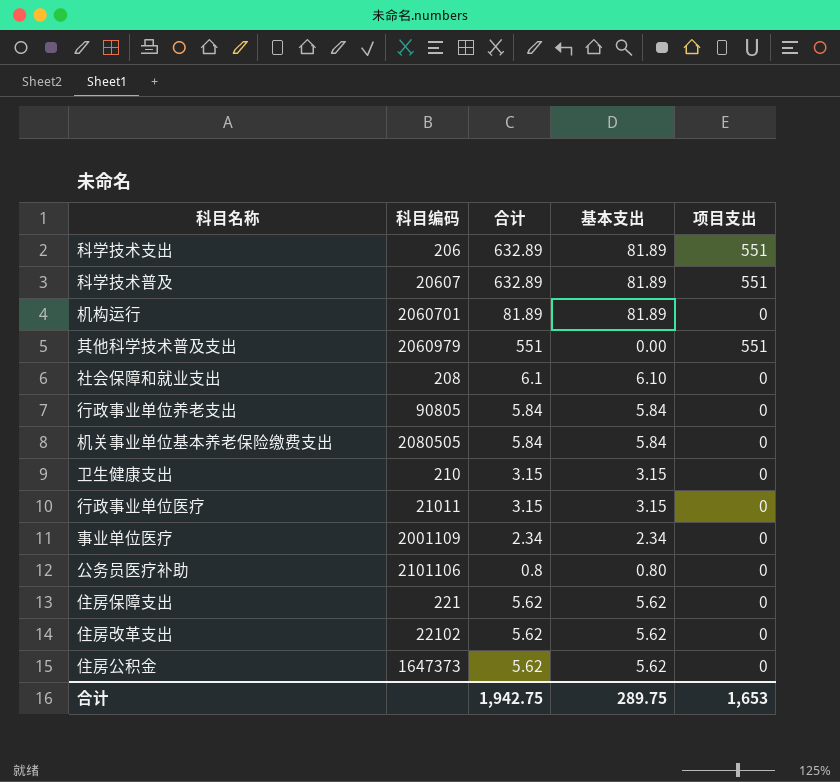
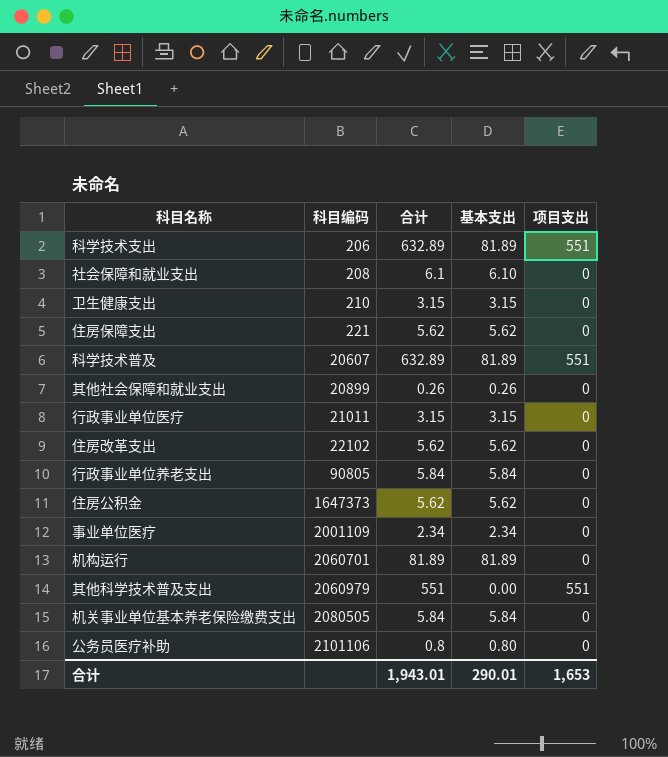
row order: none -> 科目编码 ascending
row 其他社会保障和就业支出: none -> 20899 | 0.26 | 0.26 | 0
合计 | 合计: 1,942.75 -> 1,943.01
合计 | 基本支出: 289.75 -> 290.01

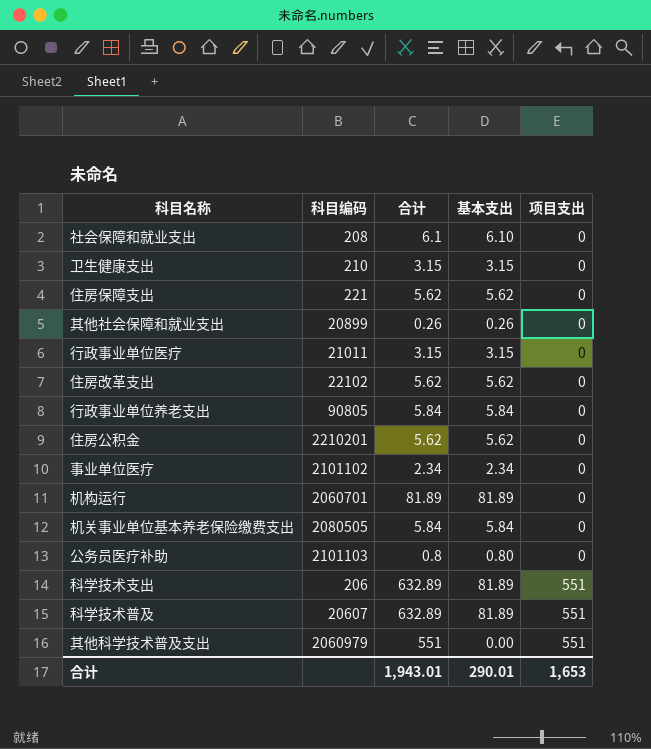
row order: 科目编码 ascending -> 项目支出 ascending
住房公积金 | 科目编码: 1647373 -> 2210201
事业单位医疗 | 科目编码: 2001109 -> 2101102
公务员医疗补助 | 科目编码: 2101106 -> 2101103

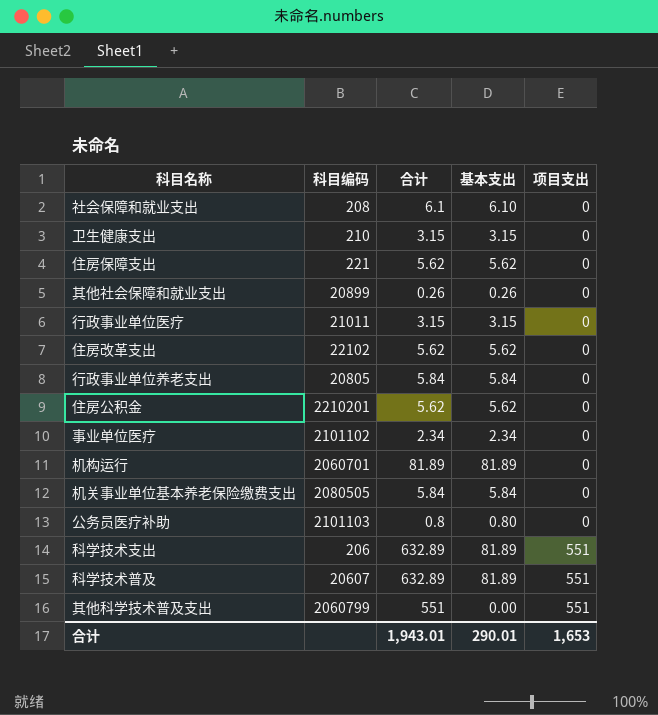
行政事业单位养老支出 | 科目编码: 90805 -> 20805
其他科学技术普及支出 | 科目编码: 2060979 -> 2060799

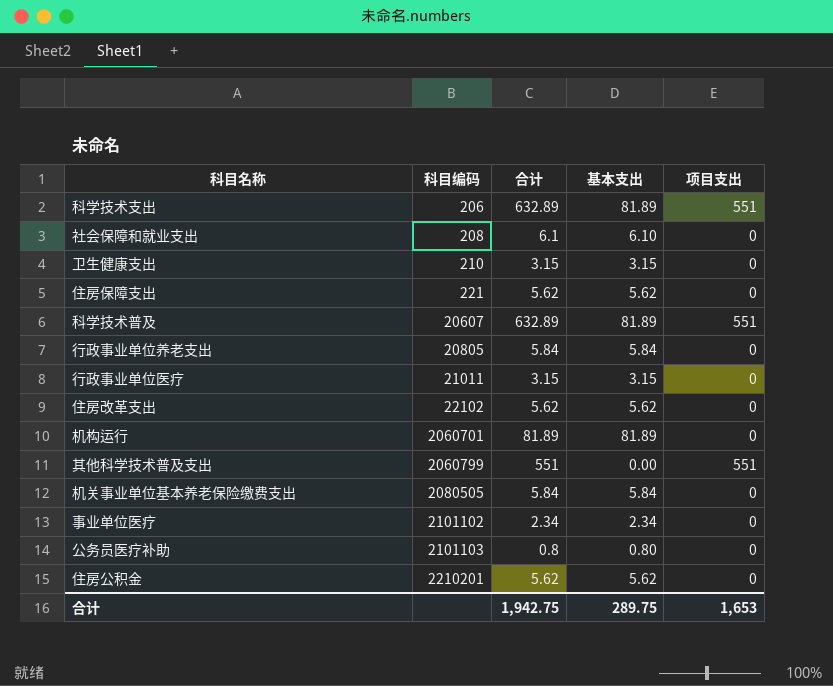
row order: 项目支出 ascending -> 科目编码 ascending
row 其他社会保障和就业支出: 20899 | 0.26 | 0.26 | 0 -> none
合计 | 合计: 1,943.01 -> 1,942.75
合计 | 基本支出: 290.01 -> 289.75

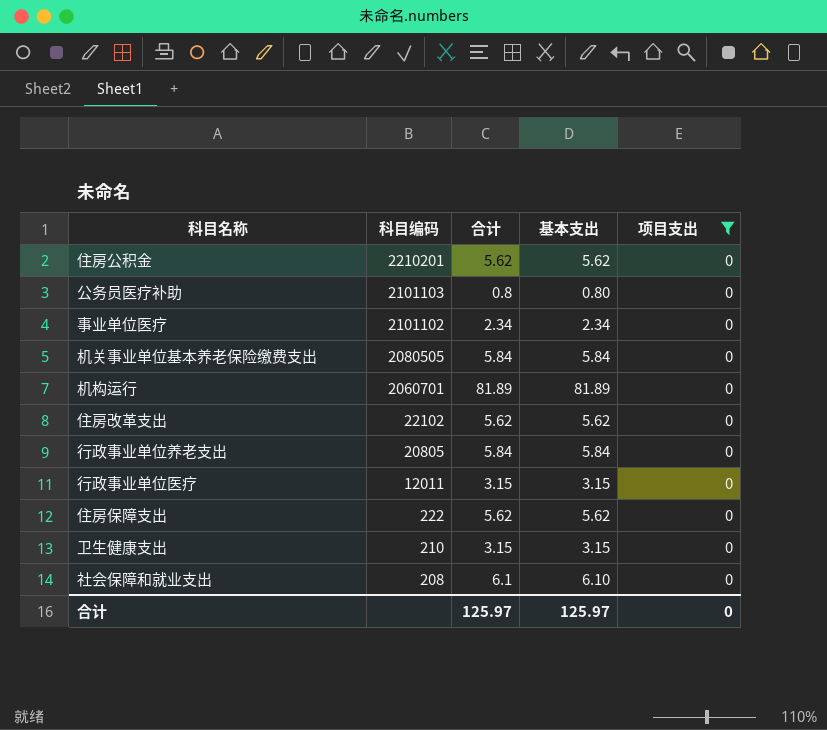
filter: none -> 项目支出 = 0
row order: 科目编码 ascending -> 科目编码 descending
行政事业单位医疗 | 科目编码: 21011 -> 12011
住房保障支出 | 科目编码: 221 -> 222
合计 | 合计: 1,942.75 -> 125.97
合计 | 基本支出: 289.75 -> 125.97
合计 | 项目支出: 1,653 -> 0

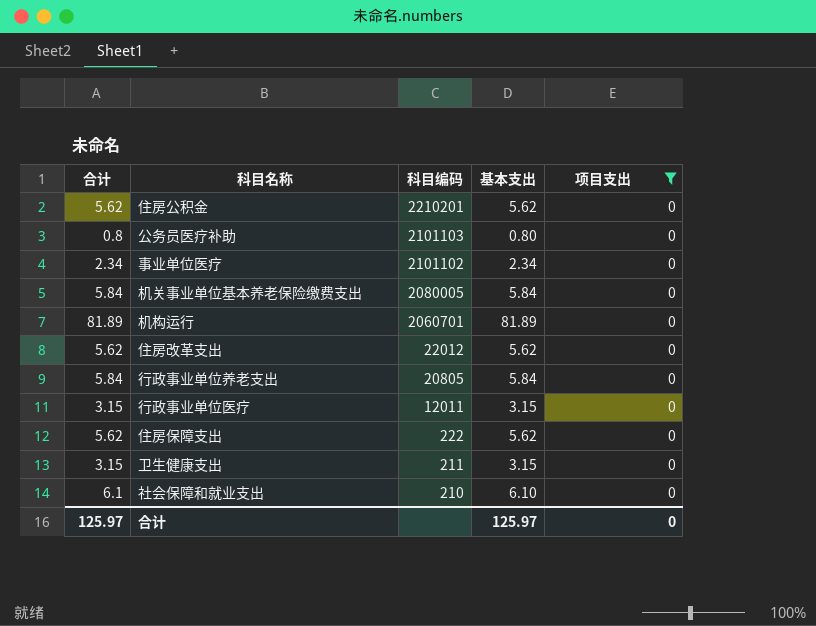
column 合计 | position: 3 -> 1
机关事业单位基本养老保险缴费支出 | 科目编码: 2080505 -> 2080005
住房改革支出 | 科目编码: 22102 -> 22012
卫生健康支出 | 科目编码: 210 -> 211
社会保障和就业支出 | 科目编码: 208 -> 210

